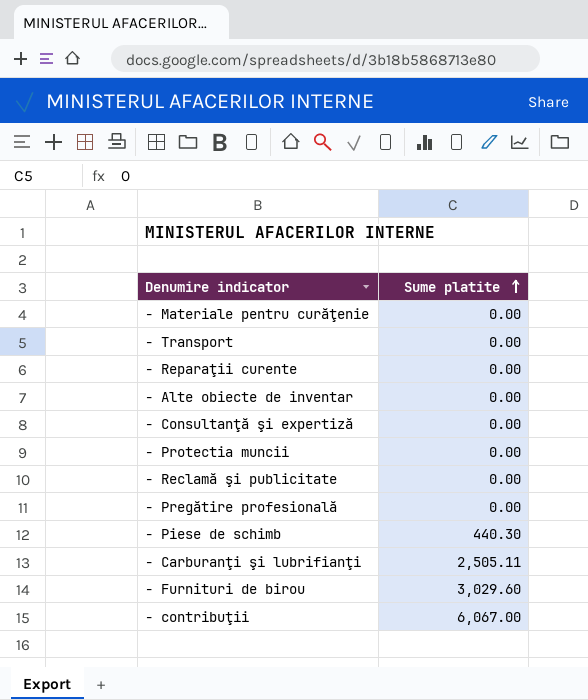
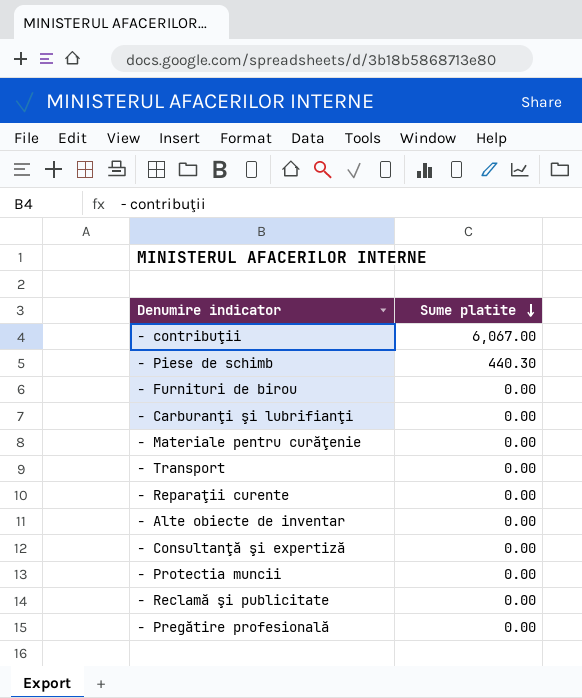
row order: Sume platite ascending -> Sume platite descending
- Furnituri de birou | Sume platite: 3,029.60 -> 0.00
- Carburanţi şi lubrifianţi | Sume platite: 2,505.11 -> 0.00

